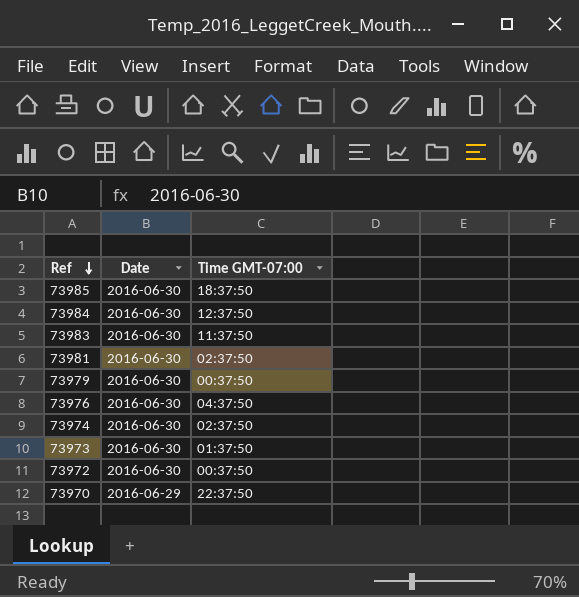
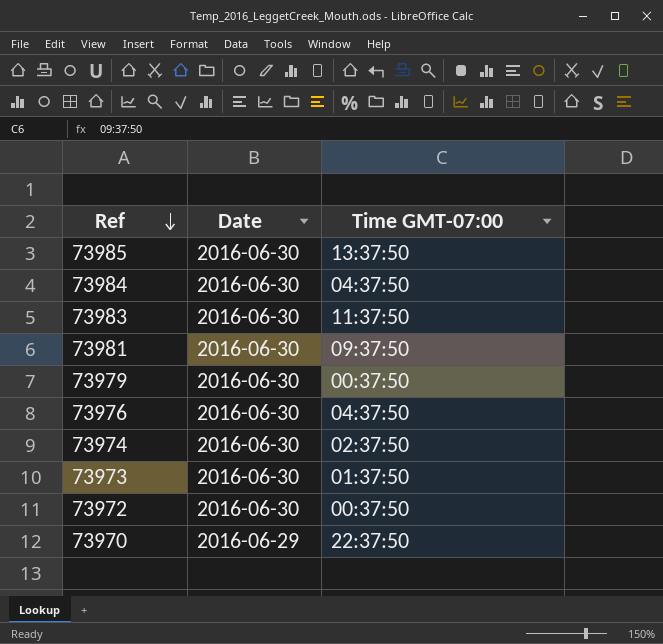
73985 | Time GMT-07:00: 18:37:50 -> 13:37:50
73984 | Time GMT-07:00: 12:37:50 -> 04:37:50
73981 | Time GMT-07:00: 02:37:50 -> 09:37:50

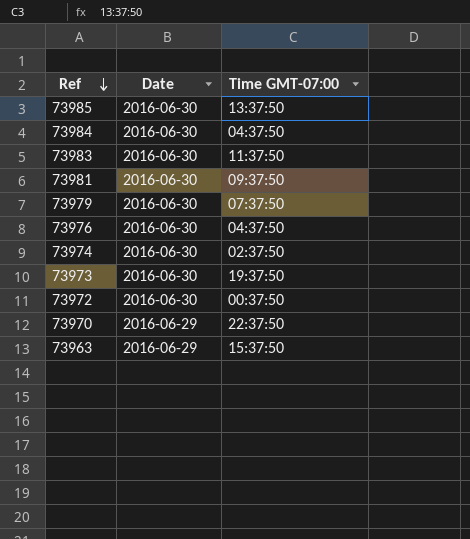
73979 | Time GMT-07:00: 00:37:50 -> 07:37:50
73973 | Time GMT-07:00: 01:37:50 -> 19:37:50
row 73963: none -> 2016-06-29 | 15:37:50

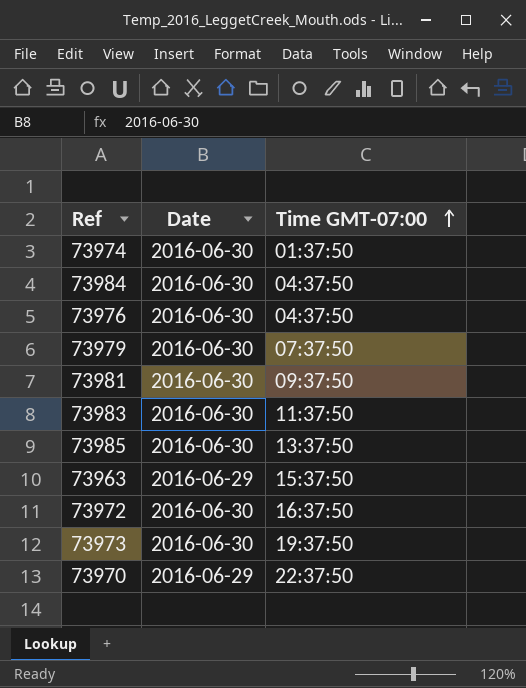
row order: Ref descending -> Time GMT-07:00 ascending
73974 | Time GMT-07:00: 02:37:50 -> 01:37:50
73972 | Time GMT-07:00: 00:37:50 -> 16:37:50

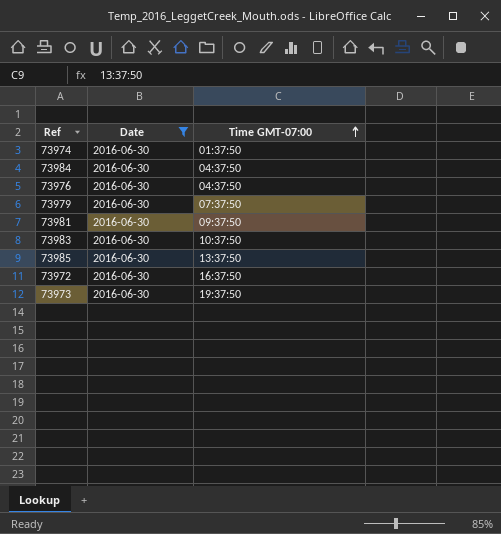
filter: none -> Date = 2016-06-30
73983 | Time GMT-07:00: 11:37:50 -> 10:37:50

